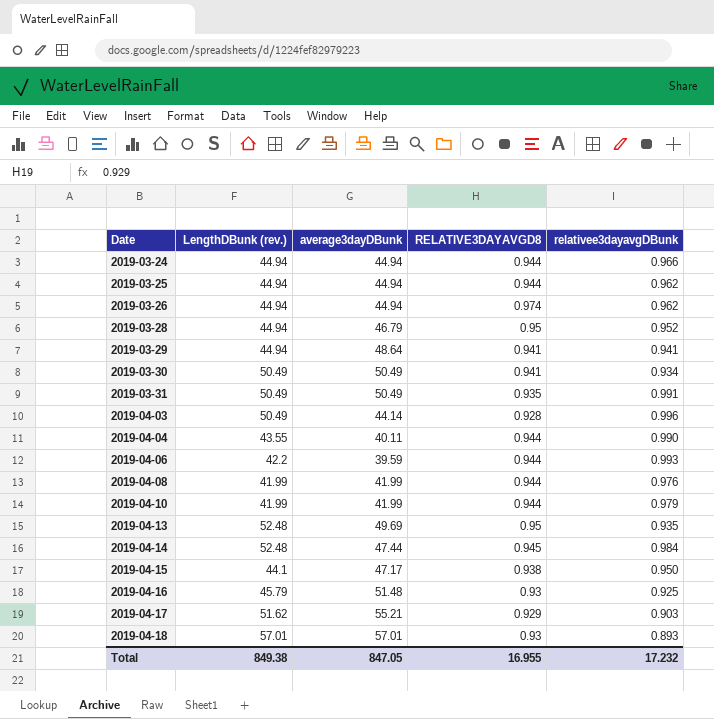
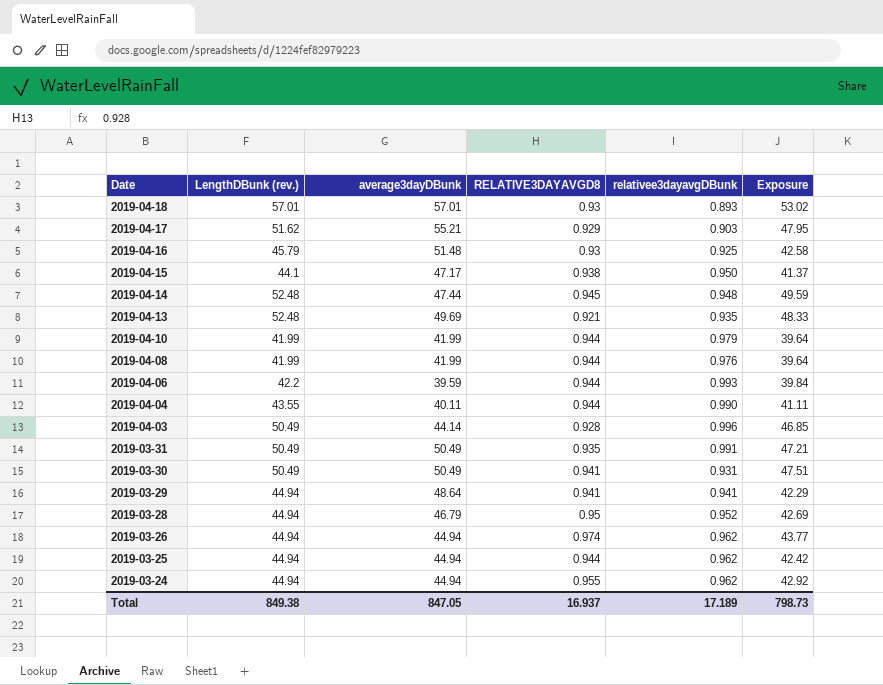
row order: Date ascending -> Date descending
column Exposure | formula: none -> [LengthDBunk (rev.)] * [RELATIVE3DAYAVGD8]
2019-04-14 | relativee3dayavgDBunk: 0.984 -> 0.948
2019-04-13 | RELATIVE3DAYAVGD8: 0.95 -> 0.921
2019-03-30 | relativee3dayavgDBunk: 0.934 -> 0.931
2019-03-24 | RELATIVE3DAYAVGD8: 0.944 -> 0.955
2019-03-24 | relativee3dayavgDBunk: 0.966 -> 0.962
Total | RELATIVE3DAYAVGD8: 16.955 -> 16.937
Total | relativee3dayavgDBunk: 17.232 -> 17.189

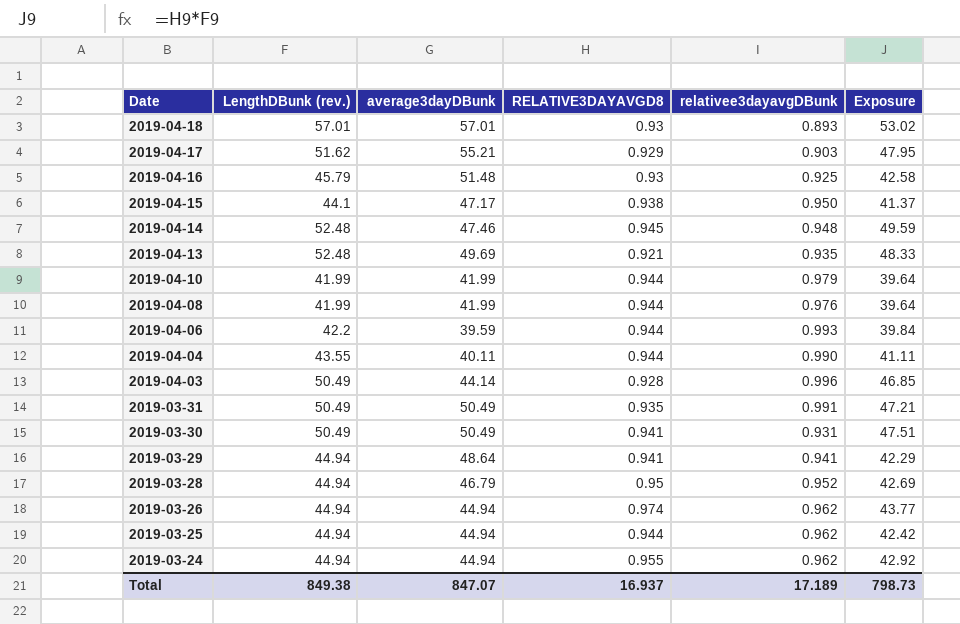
2019-04-14 | average3dayDBunk: 47.44 -> 47.46
Total | average3dayDBunk: 847.05 -> 847.07

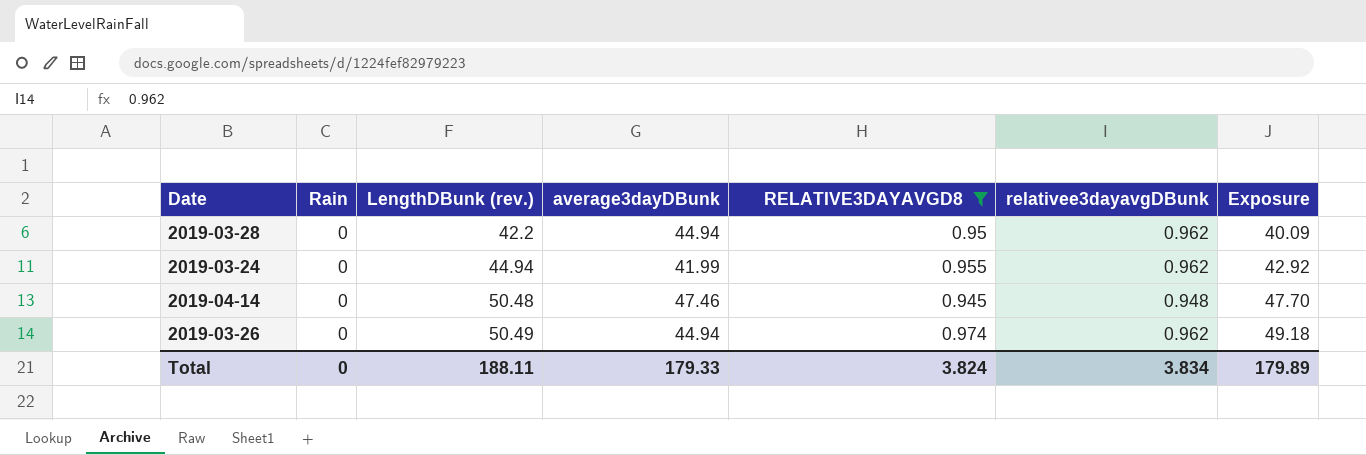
filter: none -> RELATIVE3DAYAVGD8 >= 0.945
row order: Date descending -> LengthDBunk (rev.) ascending
column Rain | position: none -> 2
2019-03-28 | LengthDBunk (rev.): 44.94 -> 42.2
2019-03-28 | average3dayDBunk: 46.79 -> 44.94
2019-03-28 | relativee3dayavgDBunk: 0.952 -> 0.962
2019-03-28 | Exposure: 42.69 -> 40.09
2019-03-24 | average3dayDBunk: 44.94 -> 41.99
2019-04-14 | LengthDBunk (rev.): 52.48 -> 50.48
2019-04-14 | Exposure: 49.59 -> 47.70
2019-03-26 | LengthDBunk (rev.): 44.94 -> 50.49
2019-03-26 | Exposure: 43.77 -> 49.18
Total | LengthDBunk (rev.): 849.38 -> 188.11
Total | average3dayDBunk: 847.07 -> 179.33
Total | RELATIVE3DAYAVGD8: 16.937 -> 3.824
Total | relativee3dayavgDBunk: 17.189 -> 3.834
Total | Exposure: 798.73 -> 179.89

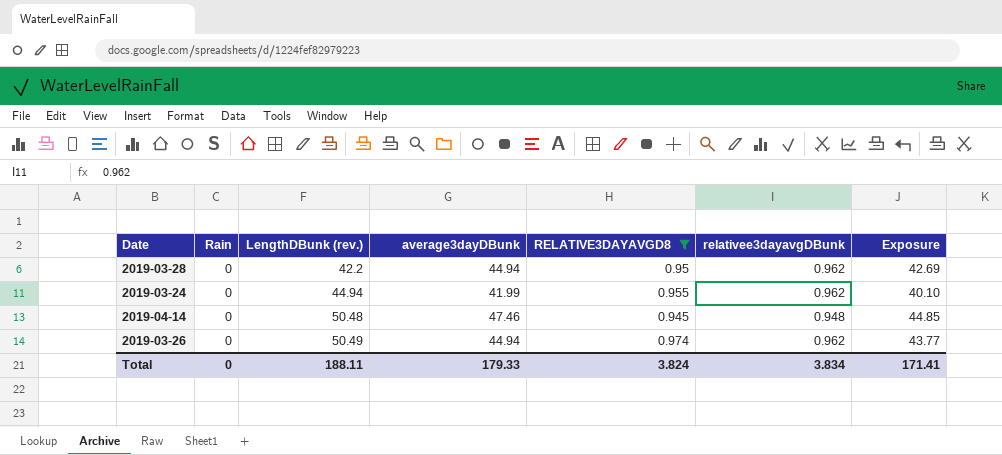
column Exposure | formula: [LengthDBunk (rev.)] * [RELATIVE3DAYAVGD8] -> [average3dayDBunk] * [RELATIVE3DAYAVGD8]
Total | Exposure: 179.89 -> 171.41

